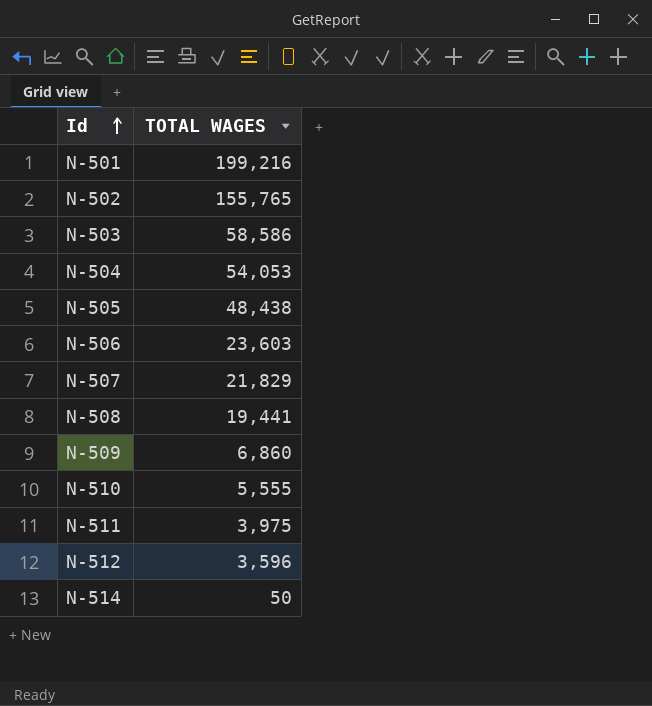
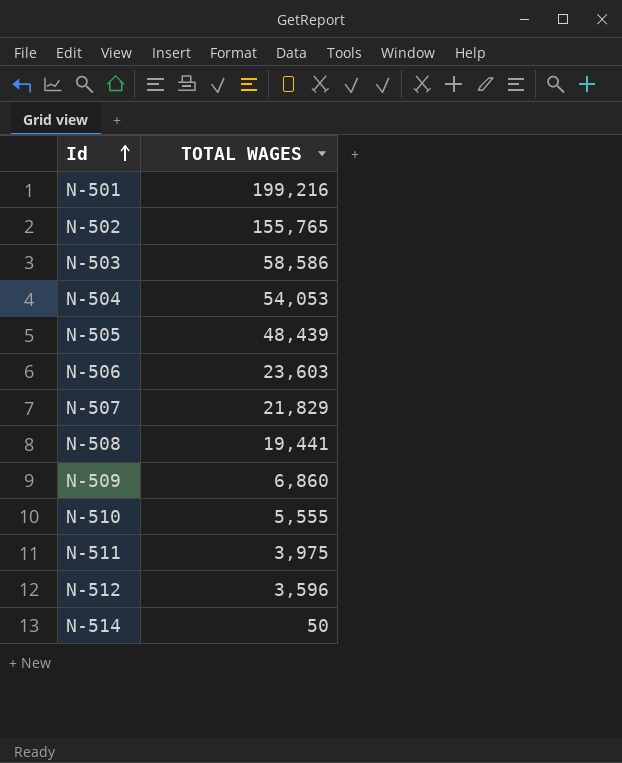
N-505 | TOTAL WAGES: 48,438 -> 48,439

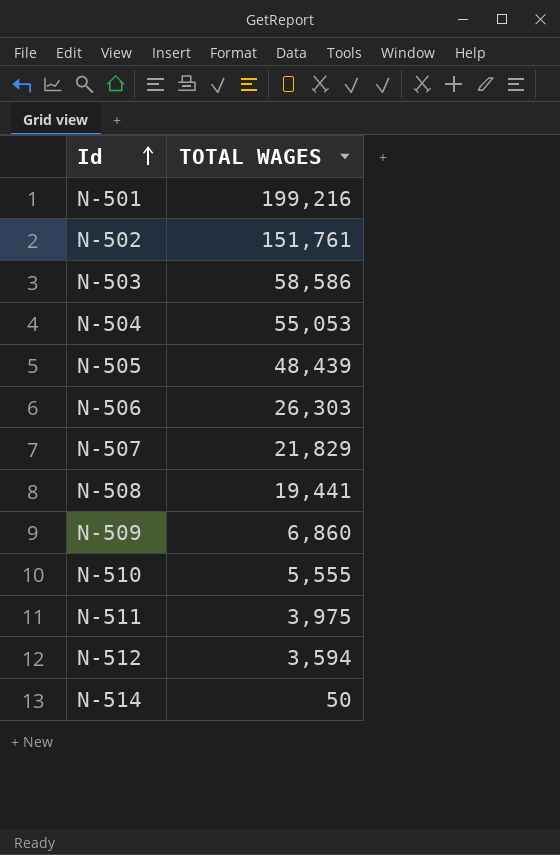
N-502 | TOTAL WAGES: 155,765 -> 151,761
N-504 | TOTAL WAGES: 54,053 -> 55,053
N-506 | TOTAL WAGES: 23,603 -> 26,303
N-512 | TOTAL WAGES: 3,596 -> 3,594

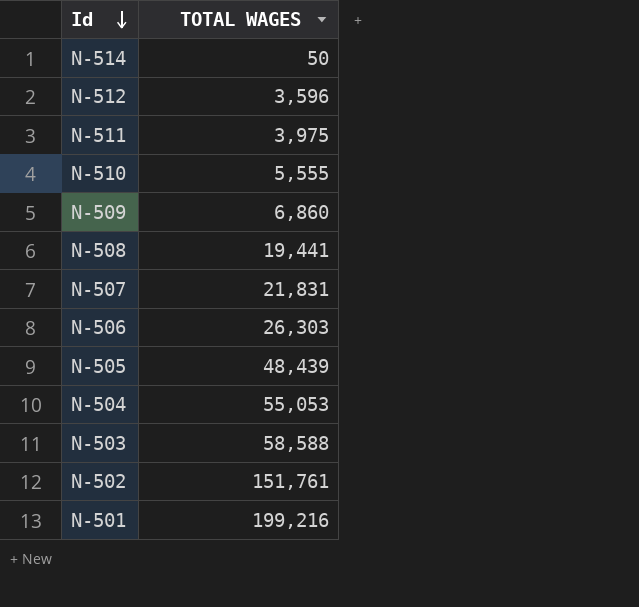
row order: Id ascending -> Id descending
N-512 | TOTAL WAGES: 3,594 -> 3,596
N-507 | TOTAL WAGES: 21,829 -> 21,831
N-503 | TOTAL WAGES: 58,586 -> 58,588

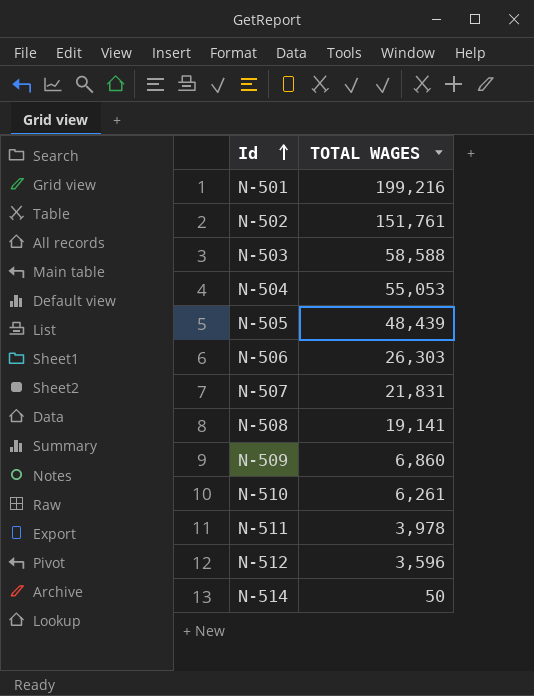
row order: Id descending -> Id ascending
N-508 | TOTAL WAGES: 19,441 -> 19,141
N-510 | TOTAL WAGES: 5,555 -> 6,261
N-511 | TOTAL WAGES: 3,975 -> 3,978

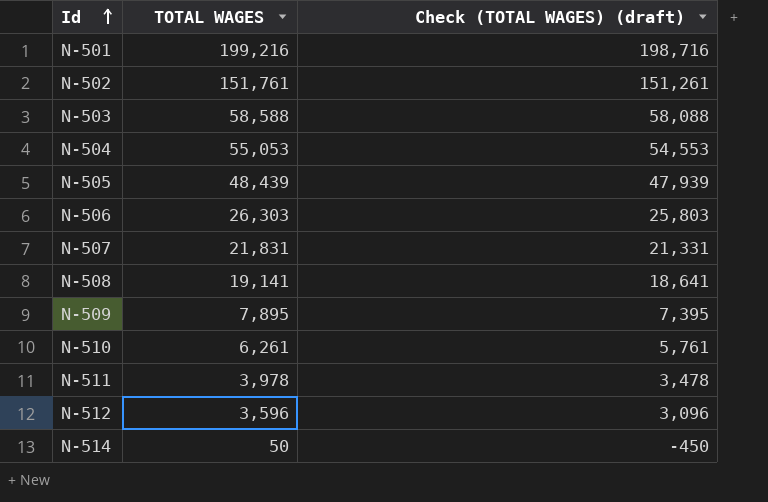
column Check (TOTAL WAGES) (draft) | formula: none -> [TOTAL WAGES] - 500
N-509 | TOTAL WAGES: 6,860 -> 7,895

